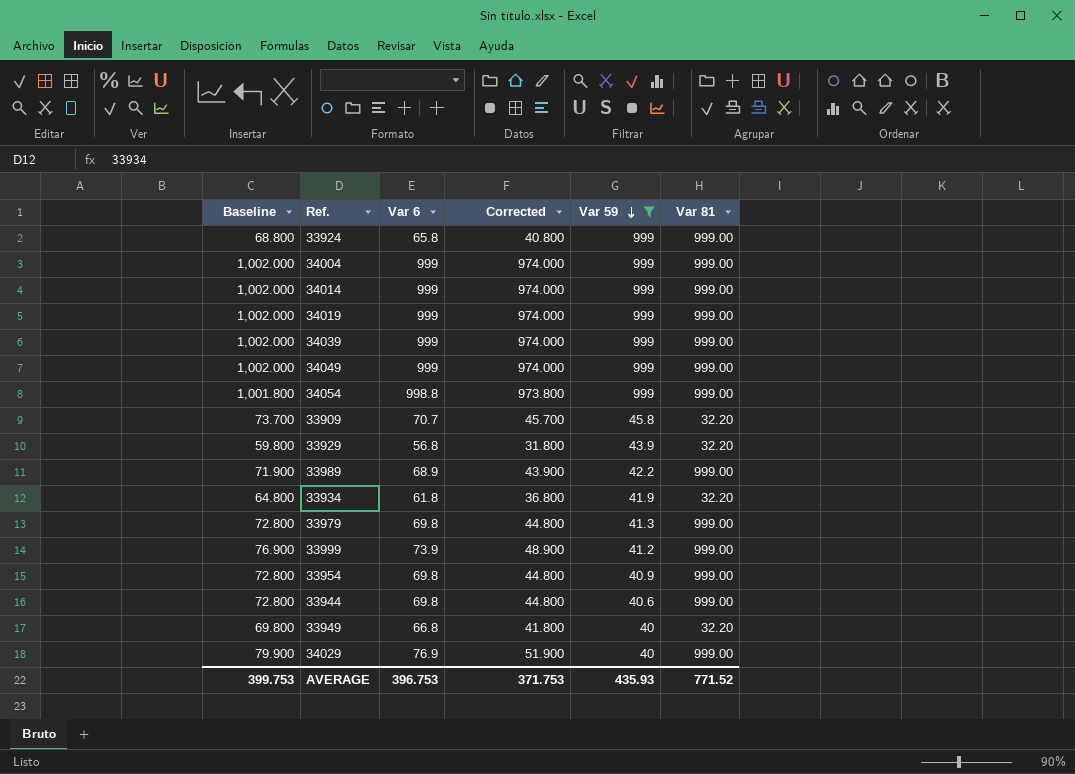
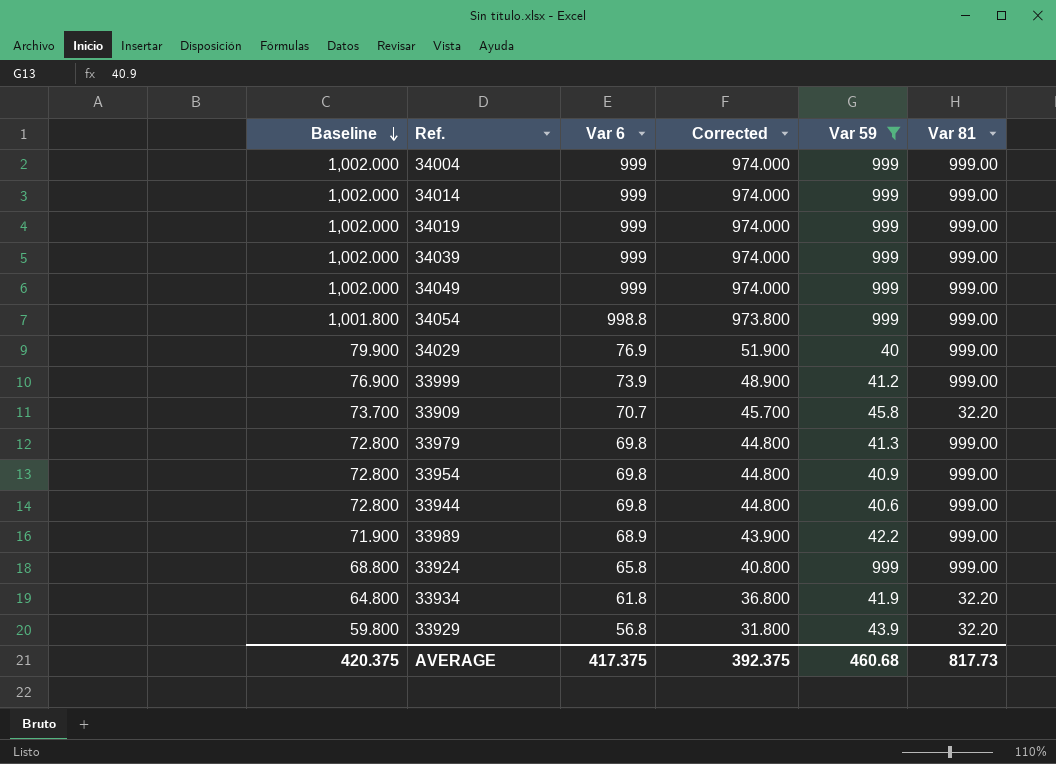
row order: Var 59 descending -> Baseline descending
row 33949: 69.800 | 66.8 | 41.800 | 40 | 32.20 -> none
AVERAGE | Baseline: 399.753 -> 420.375
AVERAGE | Var 6: 396.753 -> 417.375
AVERAGE | Corrected: 371.753 -> 392.375
AVERAGE | Var 59: 435.93 -> 460.68
AVERAGE | Var 81: 771.52 -> 817.73

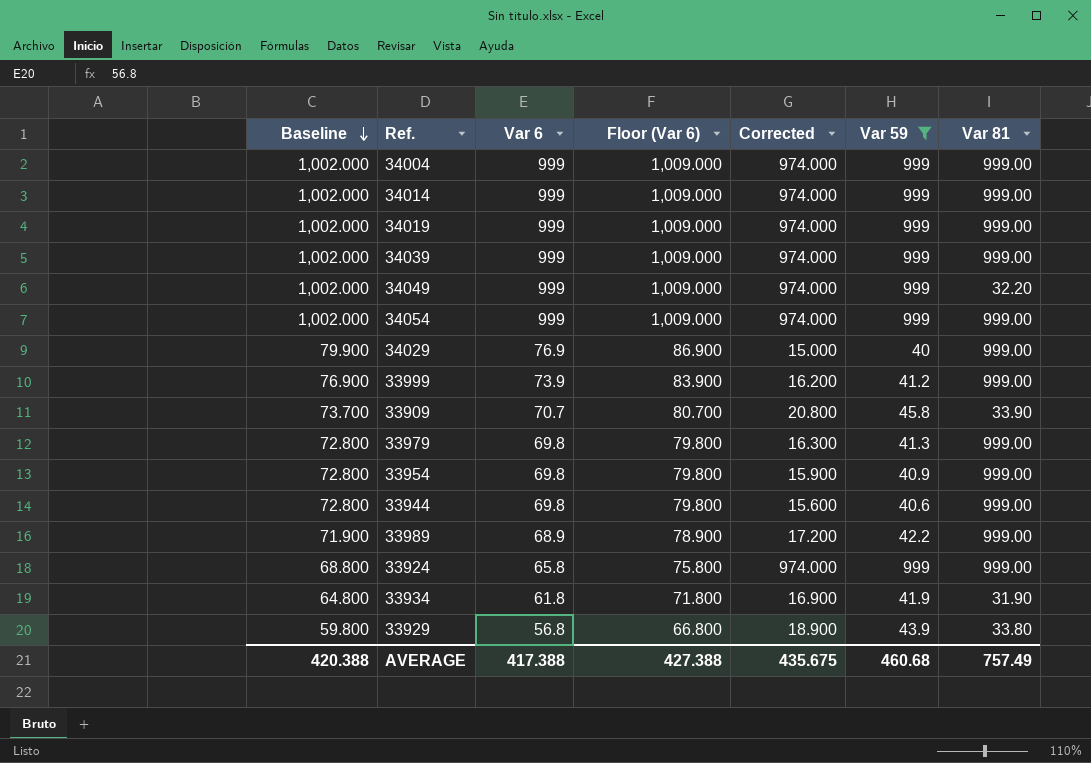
column Floor (Var 6) | formula: none -> [Var 6] + 10
column Corrected | formula: [Var 6] - 25 -> [Var 59] - 25
34049 | Var 81: 999.00 -> 32.20
34054 | Baseline: 1,001.800 -> 1,002.000
34054 | Var 6: 998.8 -> 999
33909 | Var 81: 32.20 -> 33.90
33934 | Var 81: 32.20 -> 31.90
33929 | Var 81: 32.20 -> 33.80
AVERAGE | Baseline: 420.375 -> 420.388
AVERAGE | Var 6: 417.375 -> 417.388
AVERAGE | Corrected: 392.375 -> 435.675
AVERAGE | Var 81: 817.73 -> 757.49

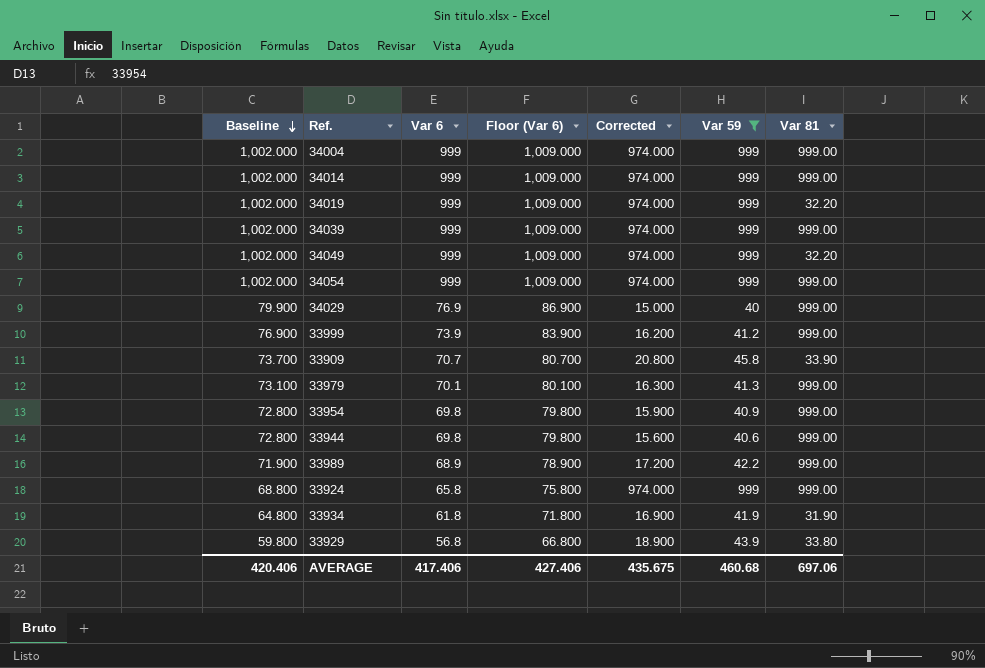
34019 | Var 81: 999.00 -> 32.20
33979 | Baseline: 72.800 -> 73.100
33979 | Var 6: 69.8 -> 70.1
33979 | Floor (Var 6): 79.800 -> 80.100
AVERAGE | Baseline: 420.388 -> 420.406
AVERAGE | Var 6: 417.388 -> 417.406
AVERAGE | Floor (Var 6): 427.388 -> 427.406
AVERAGE | Var 81: 757.49 -> 697.06

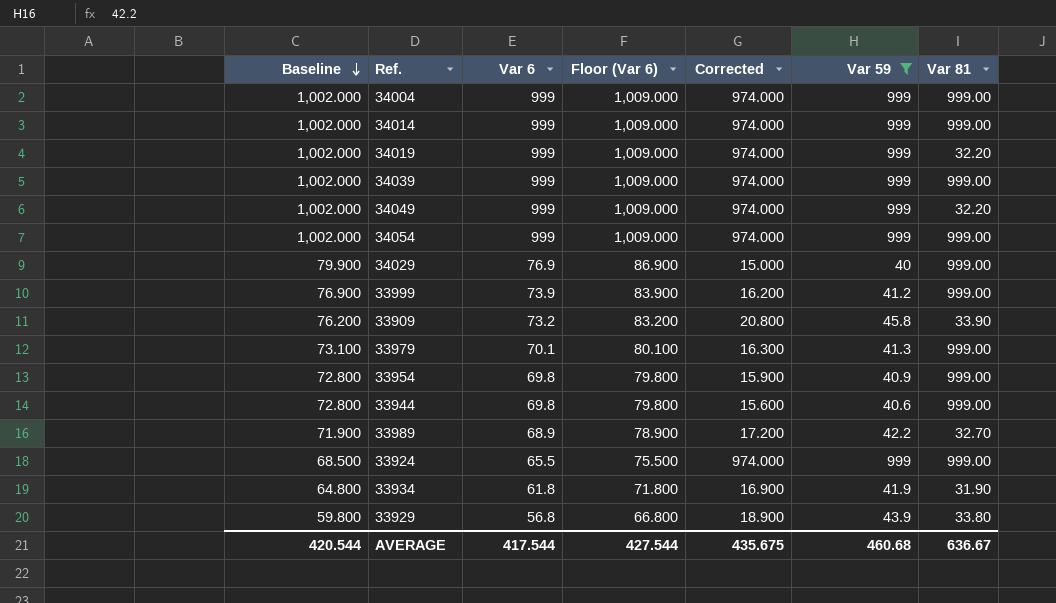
33909 | Baseline: 73.700 -> 76.200
33909 | Var 6: 70.7 -> 73.2
33909 | Floor (Var 6): 80.700 -> 83.200
33989 | Var 81: 999.00 -> 32.70
33924 | Baseline: 68.800 -> 68.500
33924 | Var 6: 65.8 -> 65.5
33924 | Floor (Var 6): 75.800 -> 75.500
AVERAGE | Baseline: 420.406 -> 420.544
AVERAGE | Var 6: 417.406 -> 417.544
AVERAGE | Floor (Var 6): 427.406 -> 427.544
AVERAGE | Var 81: 697.06 -> 636.67

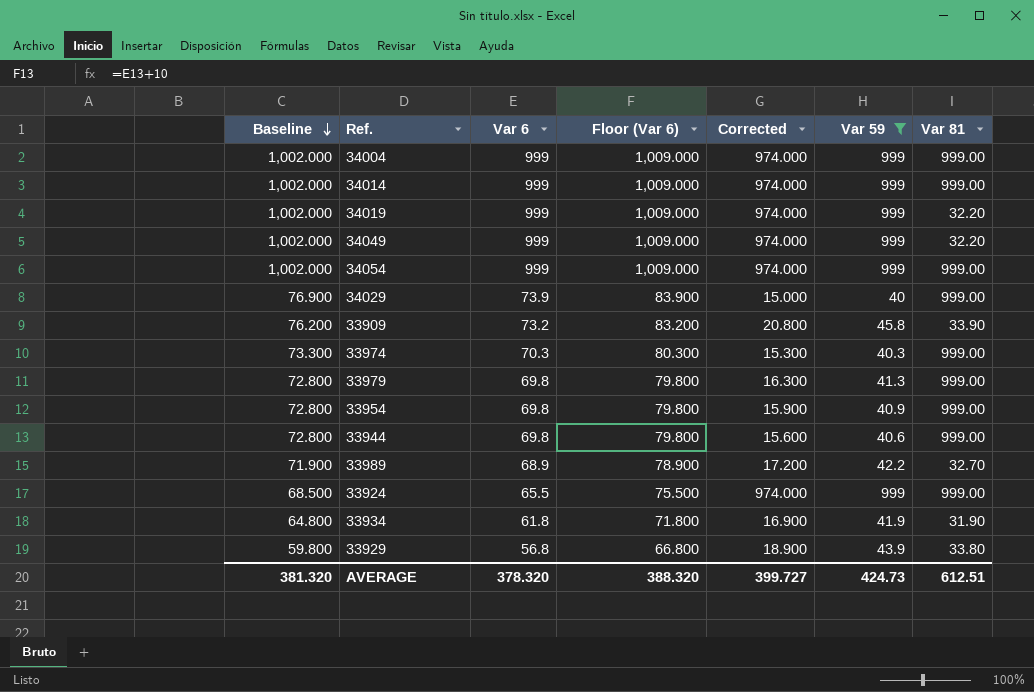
row 34039: 1,002.000 | 999 | 1,009.000 | 974.000 | 999 | 999.00 -> none
row 33999: 76.900 | 73.9 | 83.900 | 16.200 | 41.2 | 999.00 -> none
34029 | Baseline: 79.900 -> 76.900
34029 | Var 6: 76.9 -> 73.9
34029 | Floor (Var 6): 86.900 -> 83.900
row 33974: none -> 73.300 | 70.3 | 80.300 | 15.300 | 40.3 | 999.00
33979 | Baseline: 73.100 -> 72.800
33979 | Var 6: 70.1 -> 69.8
33979 | Floor (Var 6): 80.100 -> 79.800
AVERAGE | Baseline: 420.544 -> 381.320
AVERAGE | Var 6: 417.544 -> 378.320
AVERAGE | Floor (Var 6): 427.544 -> 388.320
AVERAGE | Corrected: 435.675 -> 399.727
AVERAGE | Var 59: 460.68 -> 424.73
AVERAGE | Var 81: 636.67 -> 612.51

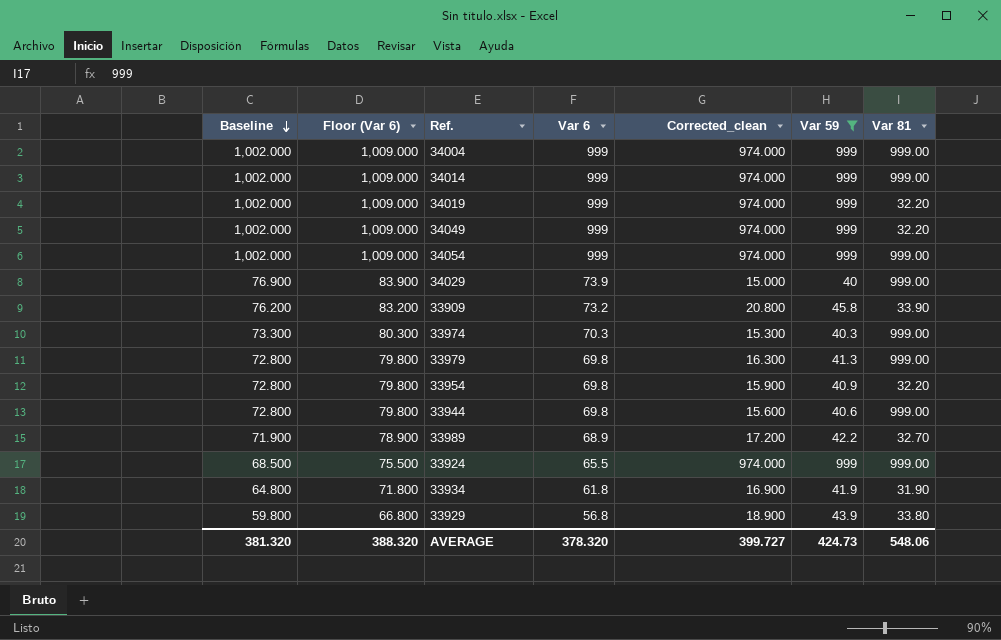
column Floor (Var 6) | position: 4 -> 2
column name: Corrected -> Corrected_clean
33954 | Var 81: 999.00 -> 32.20
AVERAGE | Var 81: 612.51 -> 548.06

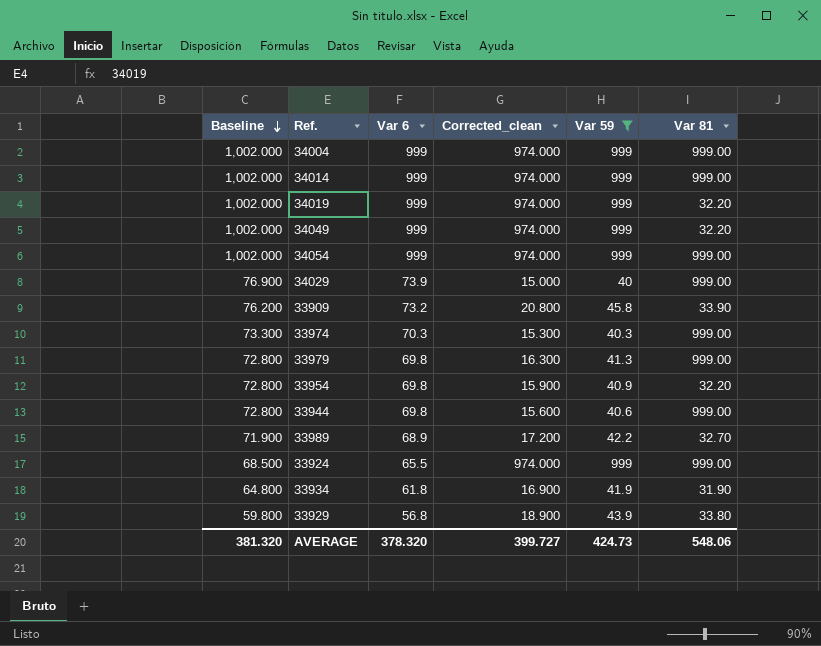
column Floor (Var 6) | formula: [Var 6] + 10 -> none

